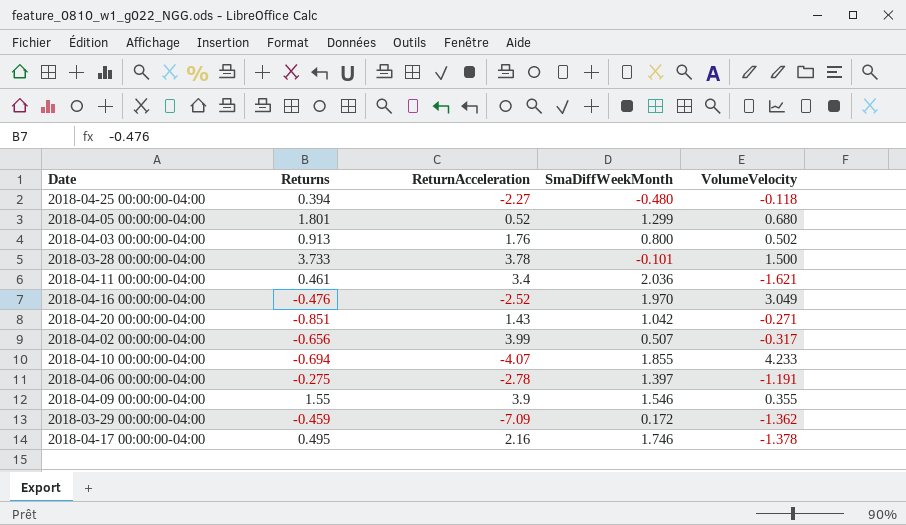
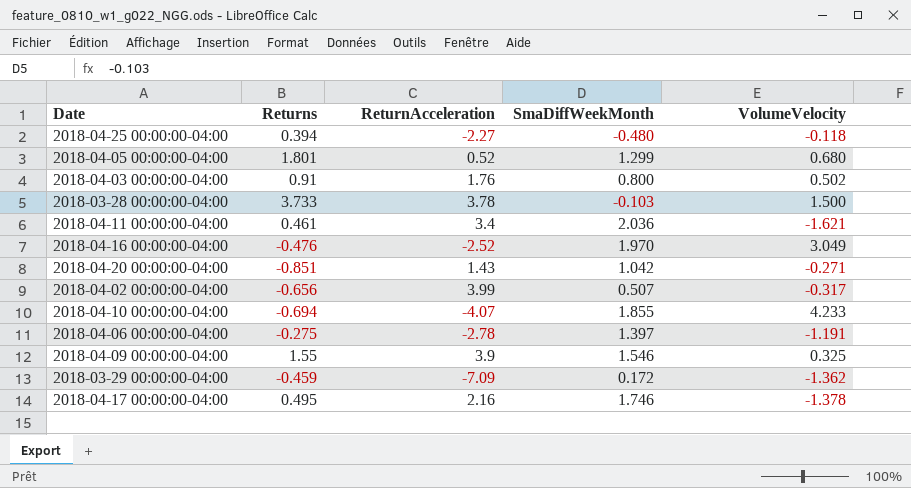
2018-04-03 00:00:00-04:00 | Returns: 0.913 -> 0.91
2018-03-28 00:00:00-04:00 | SmaDiffWeekMonth: -0.101 -> -0.103
2018-04-09 00:00:00-04:00 | VolumeVelocity: 0.355 -> 0.325

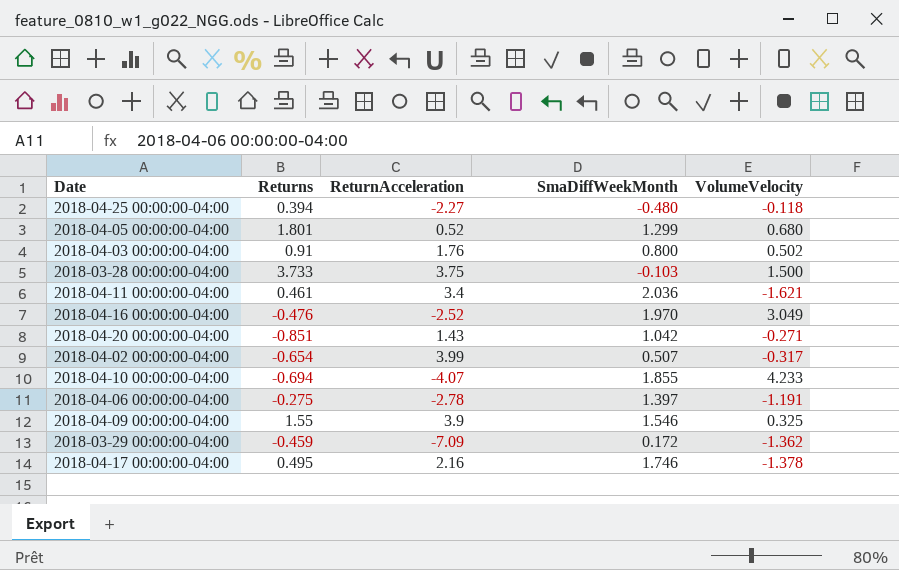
2018-03-28 00:00:00-04:00 | ReturnAcceleration: 3.78 -> 3.75
2018-04-02 00:00:00-04:00 | Returns: -0.656 -> -0.654

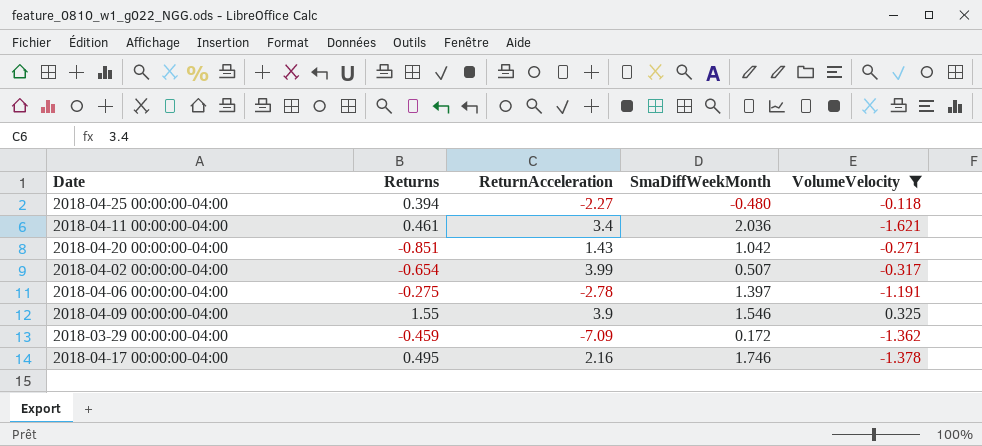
filter: none -> VolumeVelocity <= 0.325

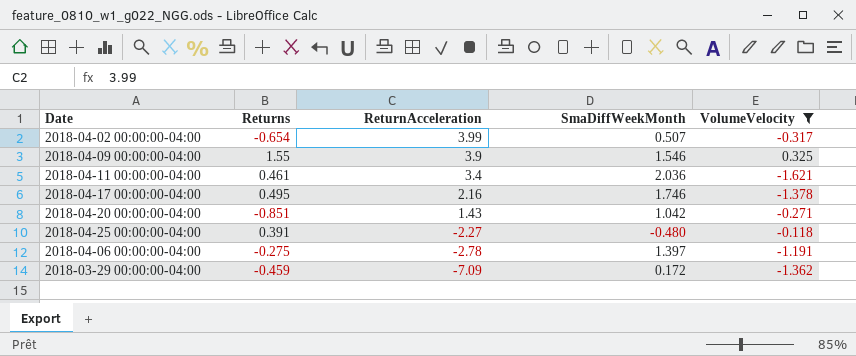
row order: none -> ReturnAcceleration descending
2018-04-25 00:00:00-04:00 | Returns: 0.394 -> 0.391

